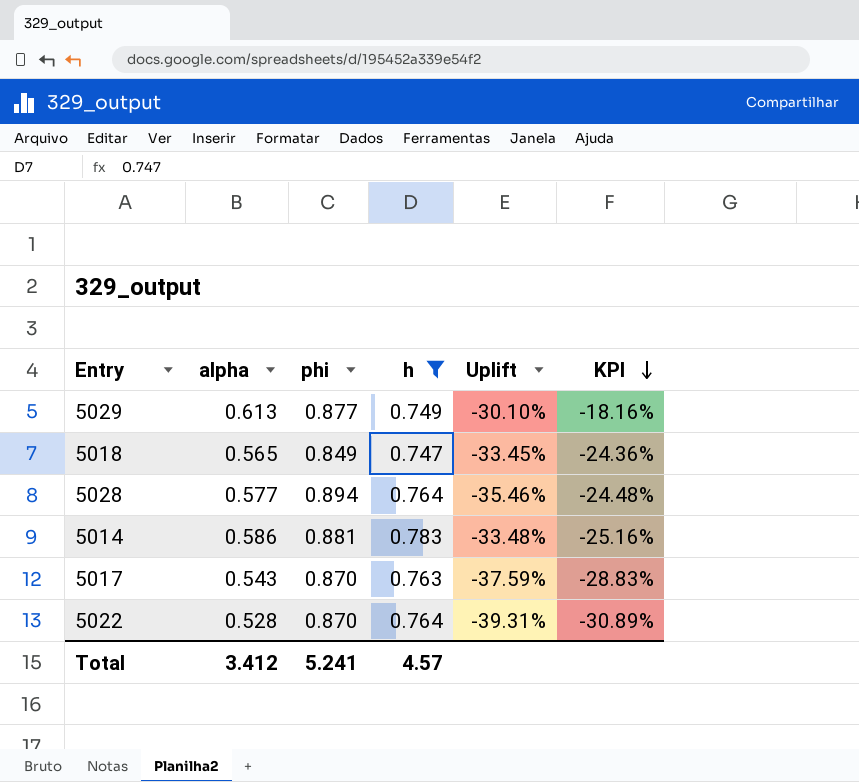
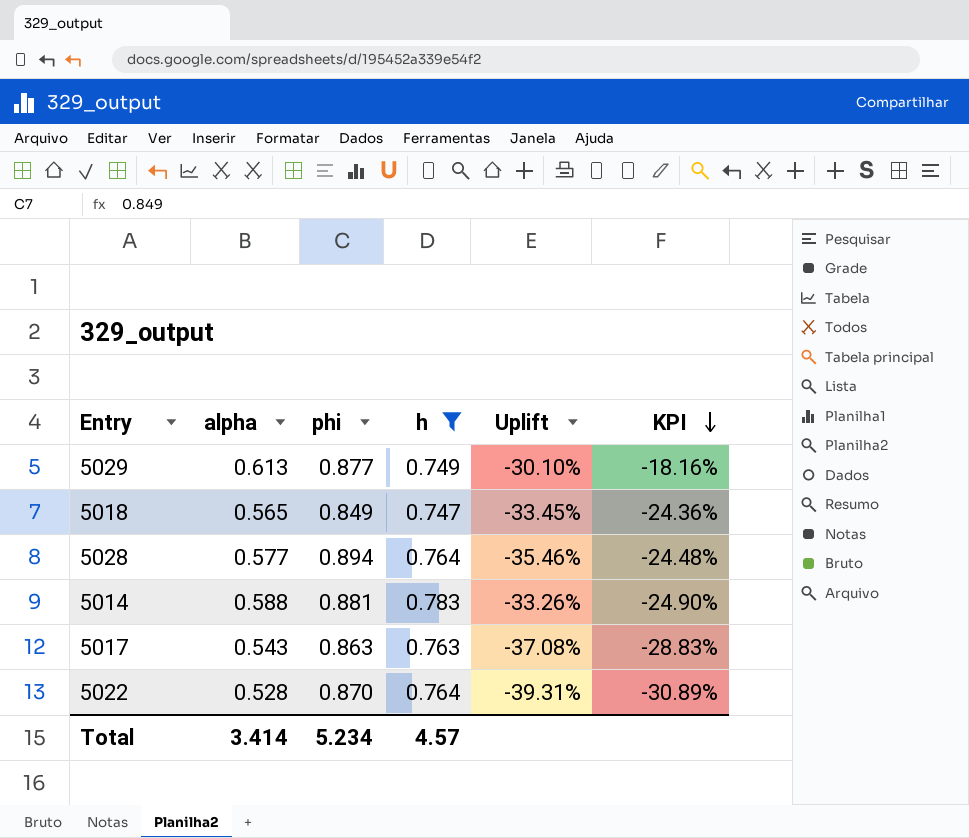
5014 | alpha: 0.586 -> 0.588
5014 | Uplift: -33.48% -> -33.26%
5014 | KPI: -25.16% -> -24.90%
5017 | phi: 0.870 -> 0.863
5017 | Uplift: -37.59% -> -37.08%
Total | alpha: 3.412 -> 3.414
Total | phi: 5.241 -> 5.234

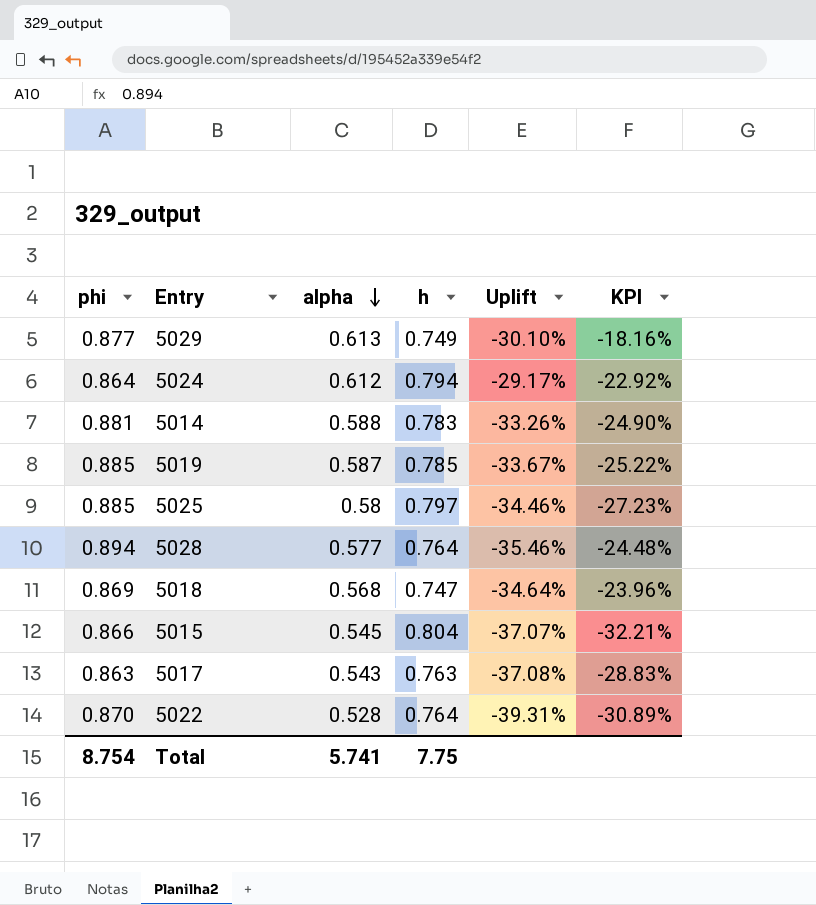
filter: h <= 0.783 -> none
row order: KPI descending -> alpha descending
column phi | position: 3 -> 1
5018 | phi: 0.849 -> 0.869
5018 | alpha: 0.565 -> 0.568
5018 | Uplift: -33.45% -> -34.64%
5018 | KPI: -24.36% -> -23.96%
Total | phi: 5.234 -> 8.754
Total | alpha: 3.414 -> 5.741
Total | h: 4.57 -> 7.75

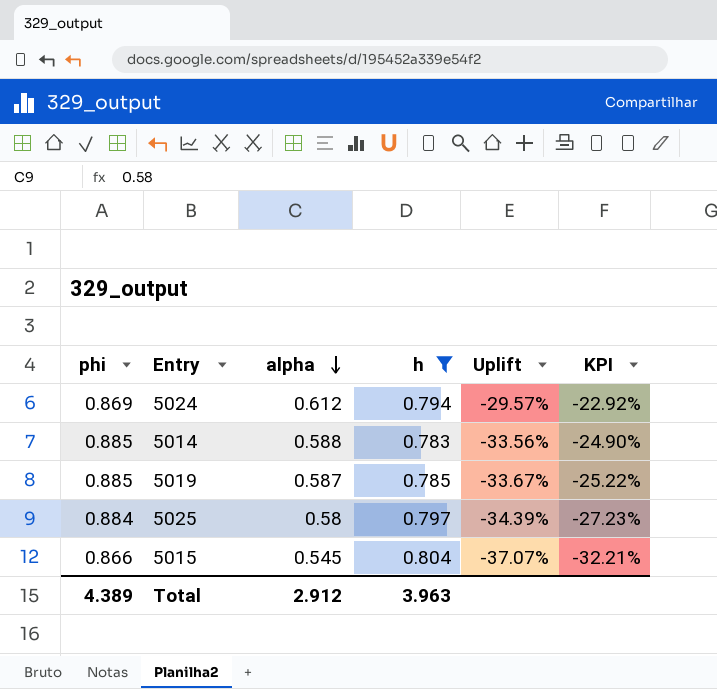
filter: none -> h >= 0.783
5024 | phi: 0.864 -> 0.869
5024 | Uplift: -29.17% -> -29.57%
5014 | phi: 0.881 -> 0.885
5014 | Uplift: -33.26% -> -33.56%
5025 | phi: 0.885 -> 0.884
5025 | Uplift: -34.46% -> -34.39%
Total | phi: 8.754 -> 4.389
Total | alpha: 5.741 -> 2.912
Total | h: 7.75 -> 3.963

